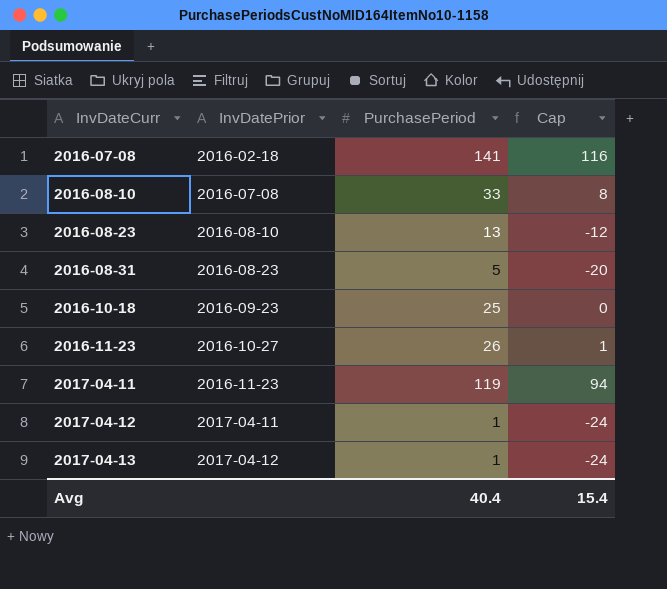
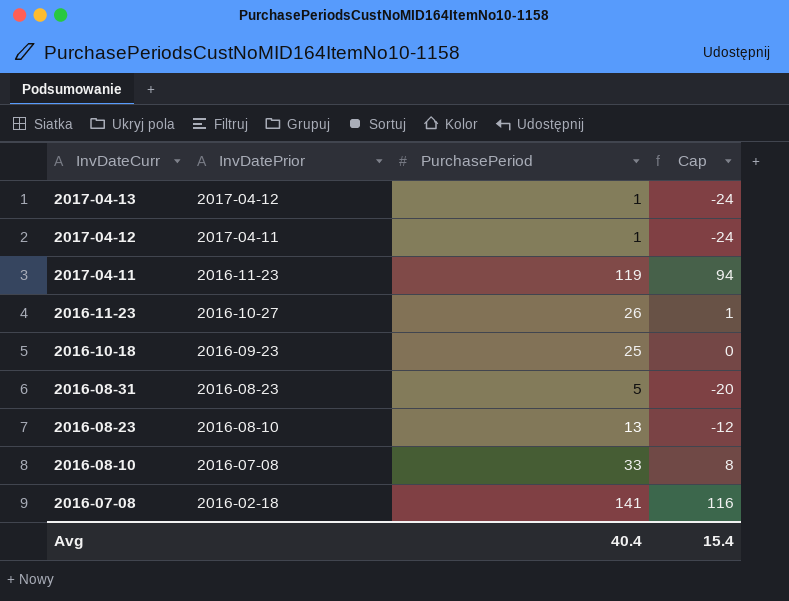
row order: InvDateCurr ascending -> InvDateCurr descending

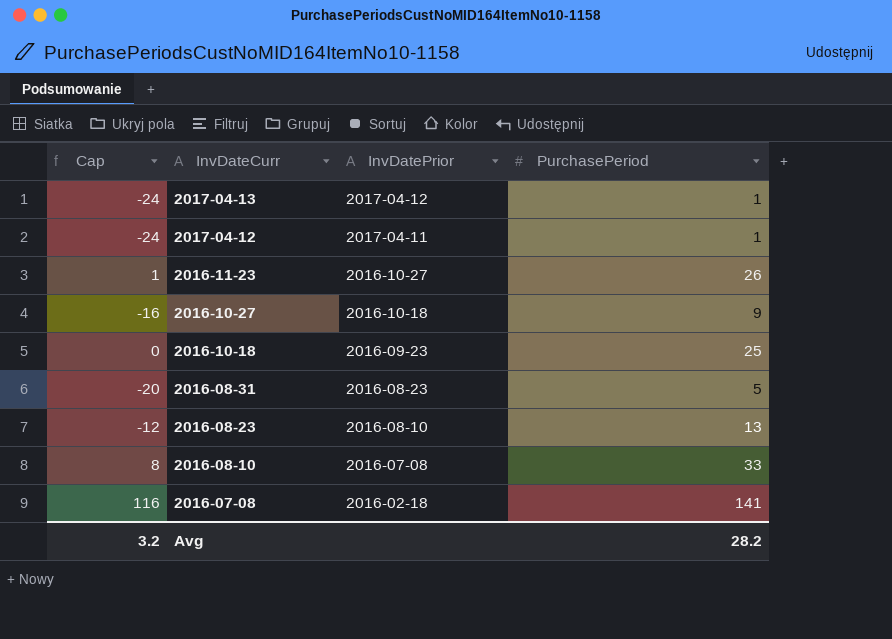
column Cap | position: 4 -> 1
row 2017-04-11: 2016-11-23 | 119 | 94 -> none
row 2016-10-27: none -> -16 | 2016-10-18 | 9
Avg | Cap: 15.4 -> 3.2
Avg | PurchasePeriod: 40.4 -> 28.2

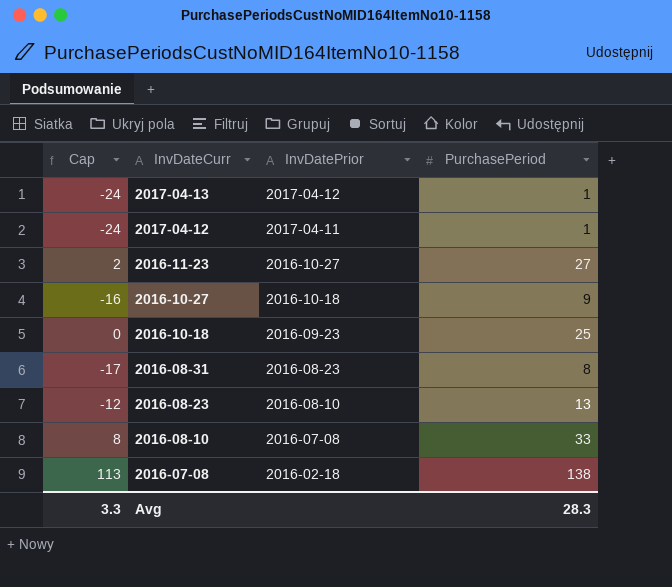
2016-11-23 | Cap: 1 -> 2
2016-11-23 | PurchasePeriod: 26 -> 27
2016-08-31 | Cap: -20 -> -17
2016-08-31 | PurchasePeriod: 5 -> 8
2016-07-08 | Cap: 116 -> 113
2016-07-08 | PurchasePeriod: 141 -> 138
Avg | Cap: 3.2 -> 3.3
Avg | PurchasePeriod: 28.2 -> 28.3

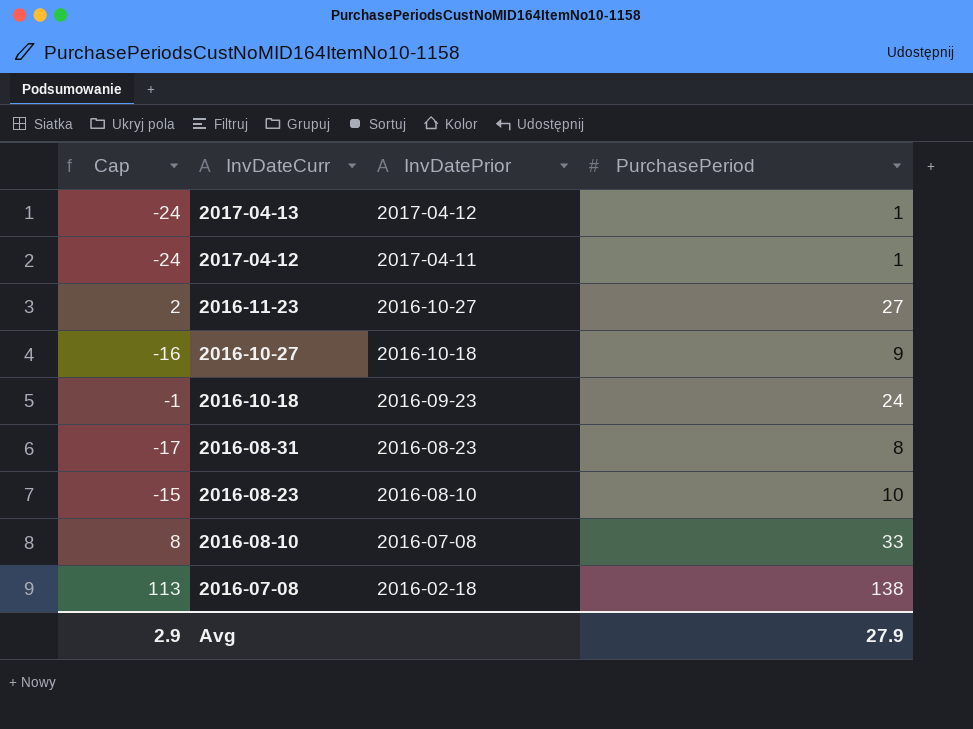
2016-10-18 | Cap: 0 -> -1
2016-10-18 | PurchasePeriod: 25 -> 24
2016-08-23 | Cap: -12 -> -15
2016-08-23 | PurchasePeriod: 13 -> 10
Avg | Cap: 3.3 -> 2.9
Avg | PurchasePeriod: 28.3 -> 27.9

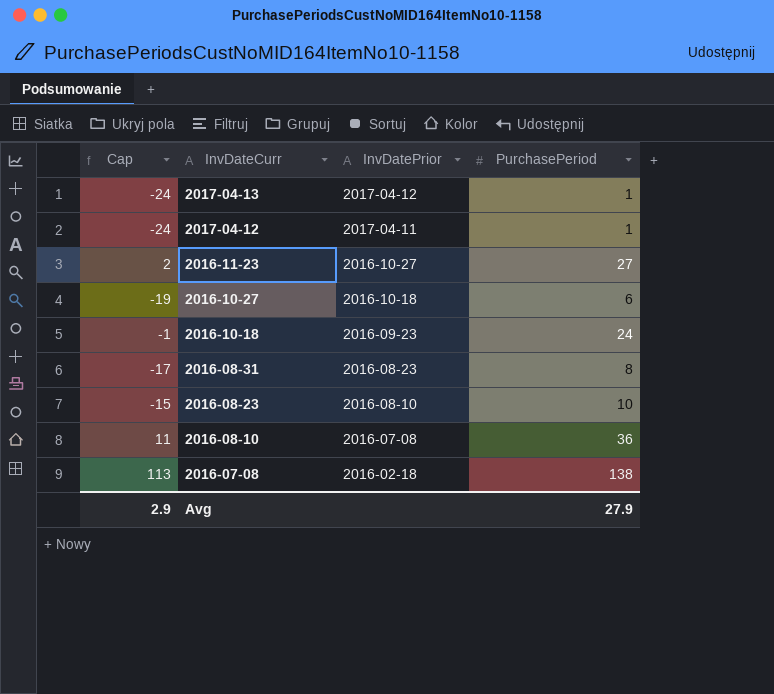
2016-10-27 | Cap: -16 -> -19
2016-10-27 | PurchasePeriod: 9 -> 6
2016-08-10 | Cap: 8 -> 11
2016-08-10 | PurchasePeriod: 33 -> 36

